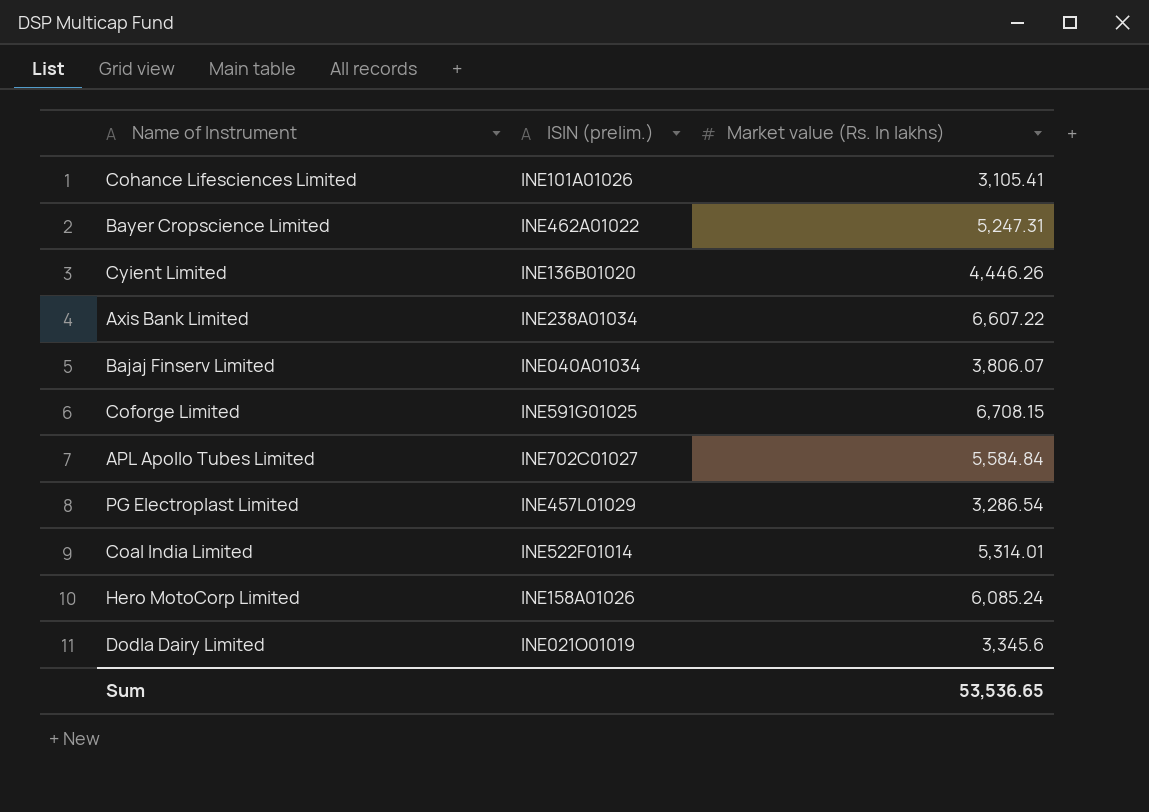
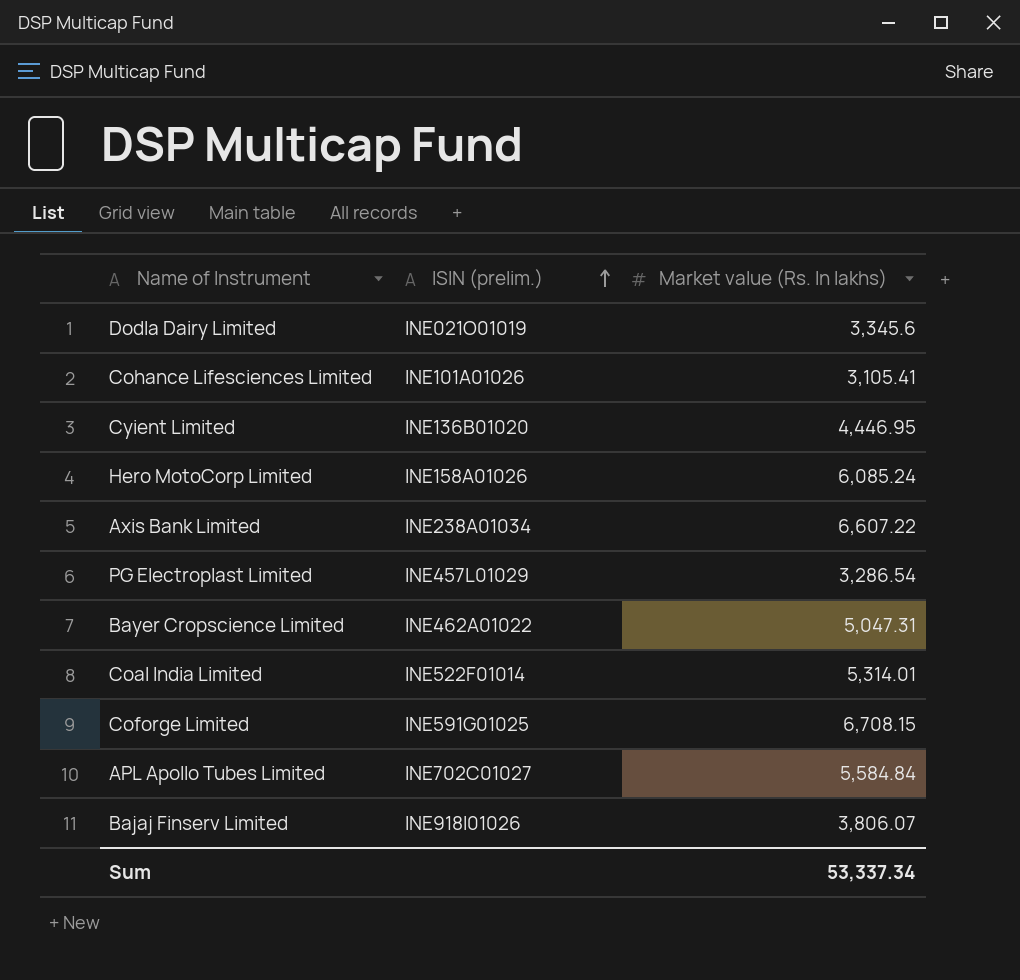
row order: none -> ISIN (prelim.) ascending
Cyient Limited | Market value (Rs. In lakhs): 4,446.26 -> 4,446.95
Bayer Cropscience Limited | Market value (Rs. In lakhs): 5,247.31 -> 5,047.31
Bajaj Finserv Limited | ISIN (prelim.): INE040A01034 -> INE918I01026
Sum | Market value (Rs. In lakhs): 53,536.65 -> 53,337.34

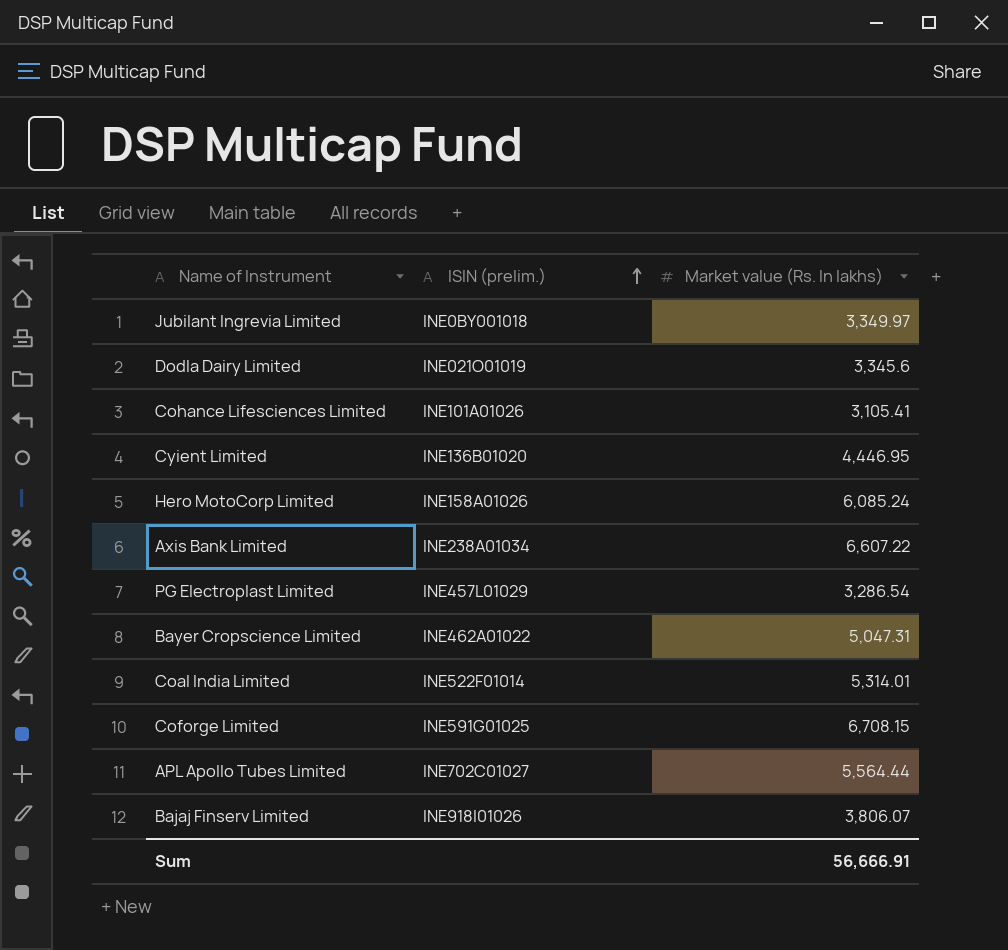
row Jubilant Ingrevia Limited: none -> INE0BY001018 | 3,349.97
APL Apollo Tubes Limited | Market value (Rs. In lakhs): 5,584.84 -> 5,564.44
Sum | Market value (Rs. In lakhs): 53,337.34 -> 56,666.91

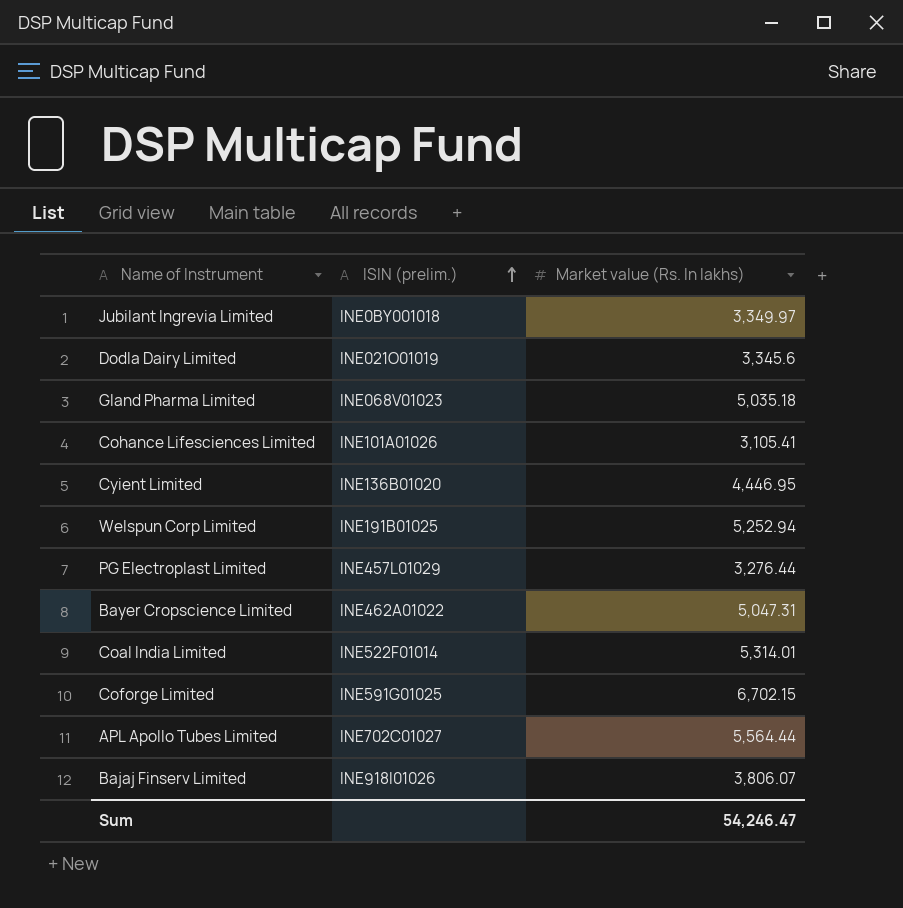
row Hero MotoCorp Limited: INE158A01026 | 6,085.24 -> none
row Axis Bank Limited: INE238A01034 | 6,607.22 -> none
row Gland Pharma Limited: none -> INE068V01023 | 5,035.18
row Welspun Corp Limited: none -> INE191B01025 | 5,252.94
PG Electroplast Limited | Market value (Rs. In lakhs): 3,286.54 -> 3,276.44
Coforge Limited | Market value (Rs. In lakhs): 6,708.15 -> 6,702.15
Sum | Market value (Rs. In lakhs): 56,666.91 -> 54,246.47

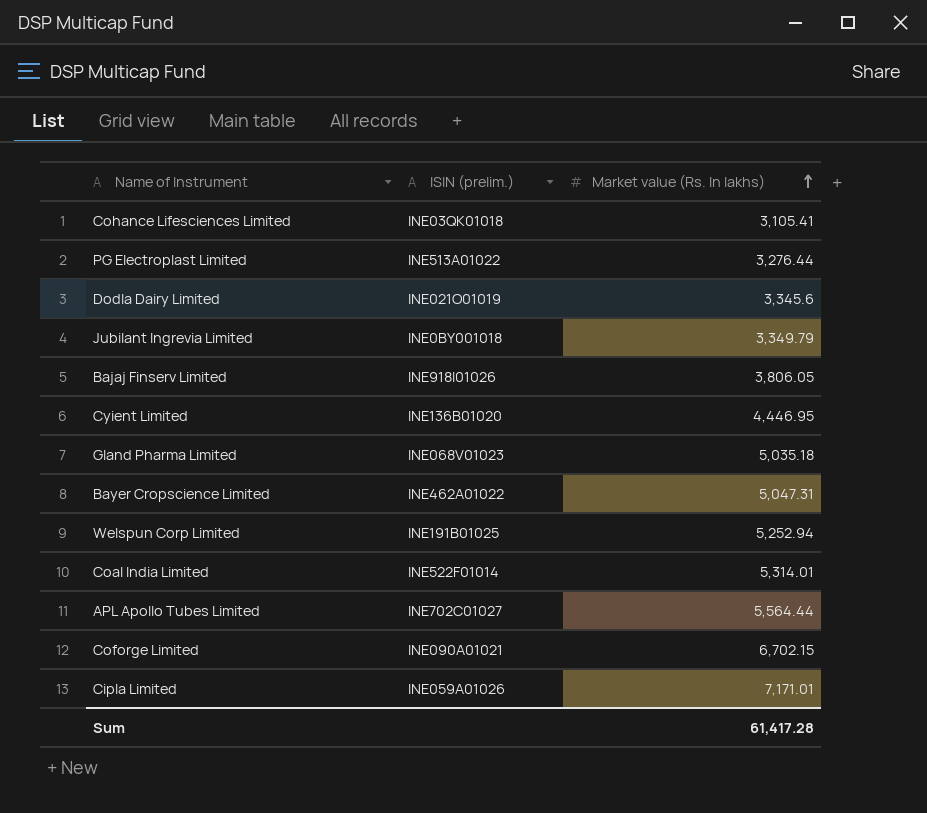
row order: ISIN (prelim.) ascending -> Market value (Rs. In lakhs) ascending
Cohance Lifesciences Limited | ISIN (prelim.): INE101A01026 -> INE03QK01018
PG Electroplast Limited | ISIN (prelim.): INE457L01029 -> INE513A01022
Jubilant Ingrevia Limited | Market value (Rs. In lakhs): 3,349.97 -> 3,349.79
Bajaj Finserv Limited | Market value (Rs. In lakhs): 3,806.07 -> 3,806.05
Coforge Limited | ISIN (prelim.): INE591G01025 -> INE090A01021
row Cipla Limited: none -> INE059A01026 | 7,171.01
Sum | Market value (Rs. In lakhs): 54,246.47 -> 61,417.28

